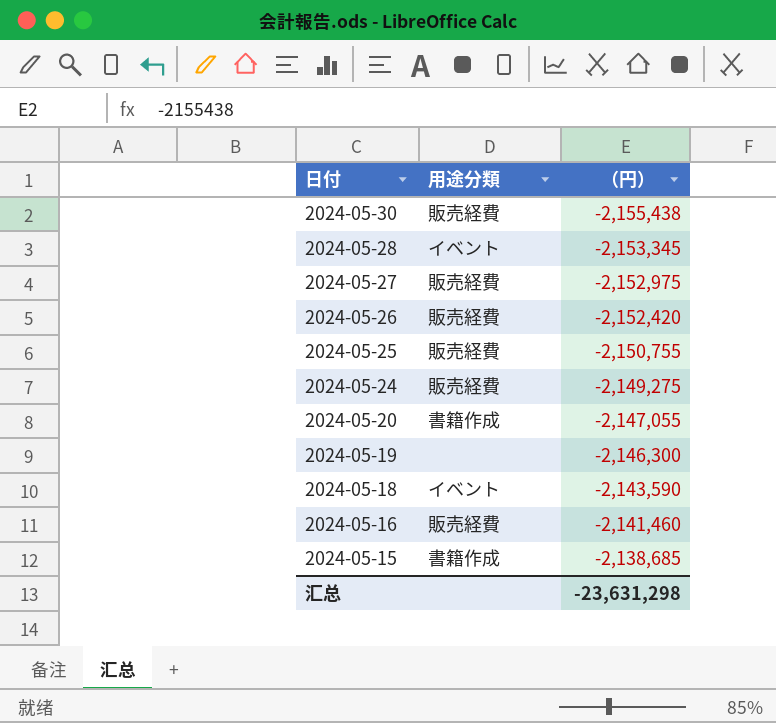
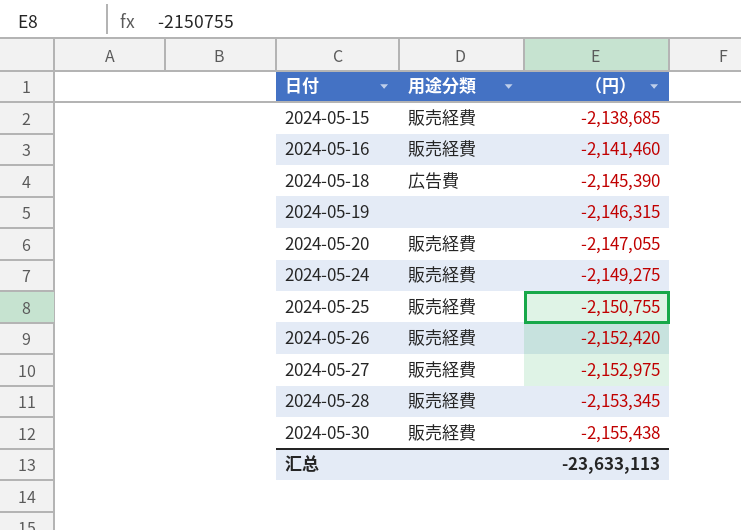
row order: 日付 descending -> 日付 ascending
2024-05-15 | 用途分類: 書籍作成 -> 販売経費
2024-05-18 | 用途分類: イベント -> 広告費
2024-05-18 | （円）: -2,143,590 -> -2,145,390
2024-05-19 | （円）: -2,146,300 -> -2,146,315
2024-05-20 | 用途分類: 書籍作成 -> 販売経費
2024-05-28 | 用途分類: イベント -> 販売経費
汇总 | （円）: -23,631,298 -> -23,633,113

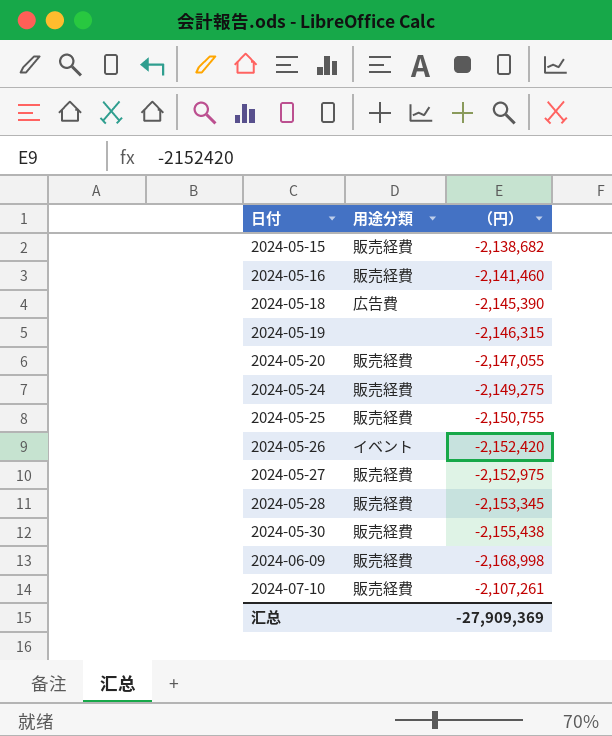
2024-05-15 | （円）: -2,138,685 -> -2,138,682
2024-05-26 | 用途分類: 販売経費 -> イベント
row 2024-06-09: none -> 販売経費 | -2,168,998
row 2024-07-10: none -> 販売経費 | -2,107,261
汇总 | （円）: -23,633,113 -> -27,909,369

